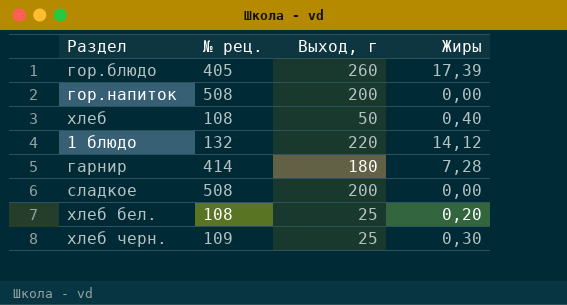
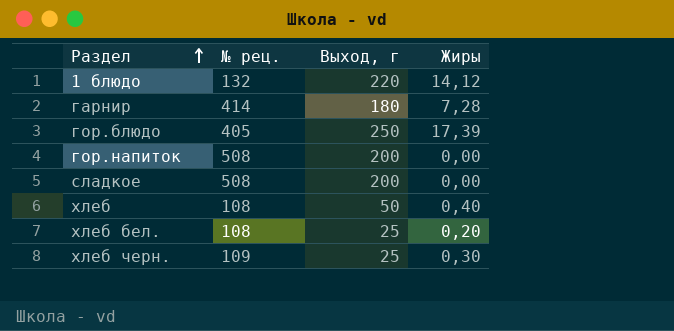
row order: none -> Раздел ascending
гор.блюдо | Выход, г: 260 -> 250

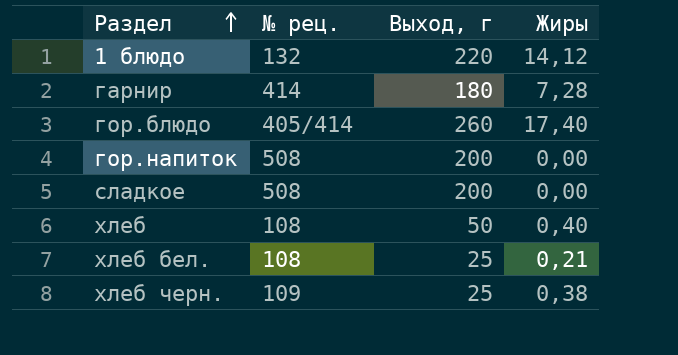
гор.блюдо | № рец.: 405 -> 405/414
гор.блюдо | Выход, г: 250 -> 260
гор.блюдо | Жиры: 17,39 -> 17,40
хлеб бел. | Жиры: 0,20 -> 0,21
хлеб черн. | Жиры: 0,30 -> 0,38

